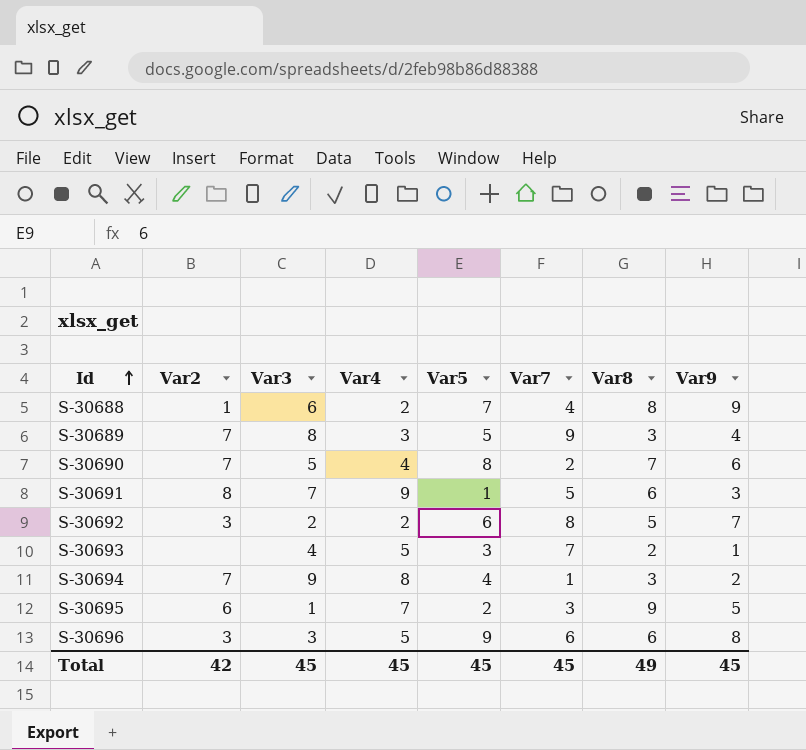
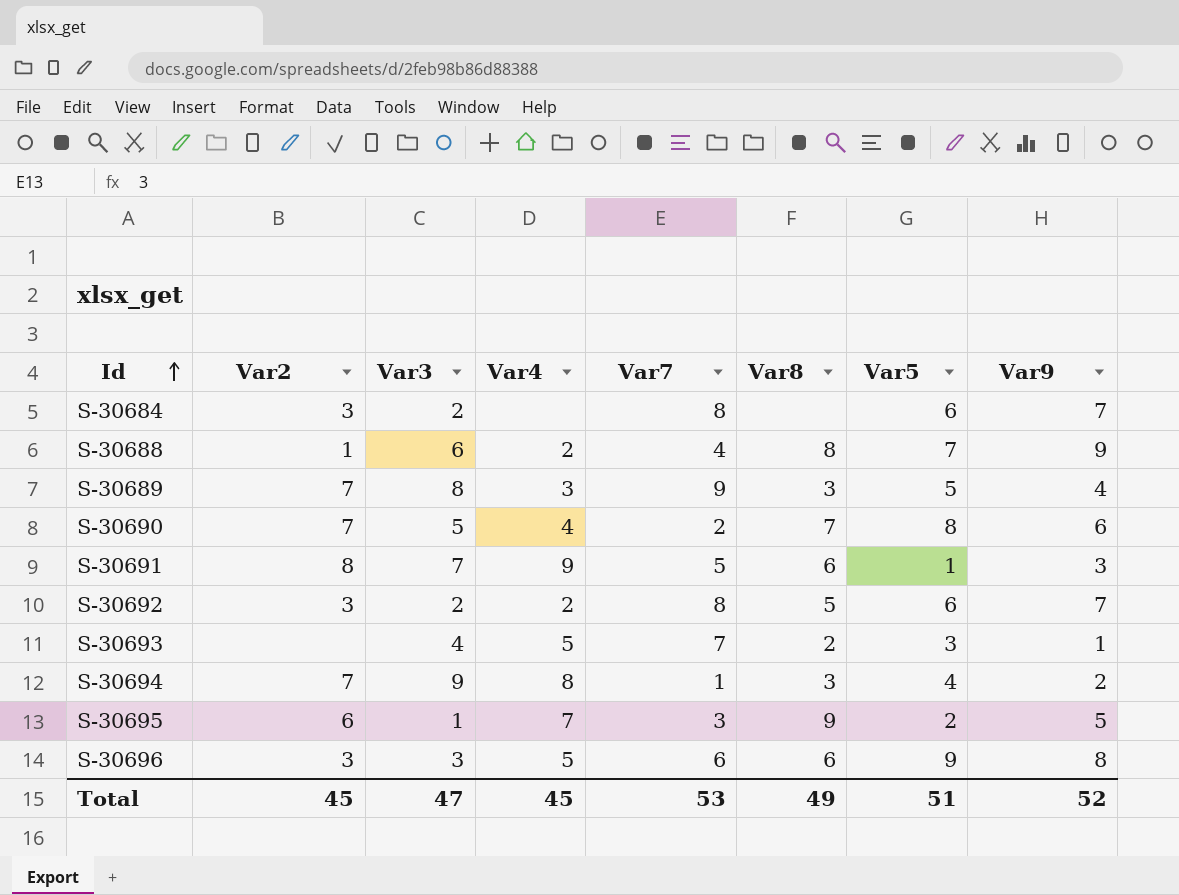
column Var5 | position: 5 -> 7
row S-30684: none -> 3 | 2 | none | 8 | none | 6 | 7
Total | Var2: 42 -> 45
Total | Var3: 45 -> 47
Total | Var7: 45 -> 53
Total | Var5: 45 -> 51
Total | Var9: 45 -> 52

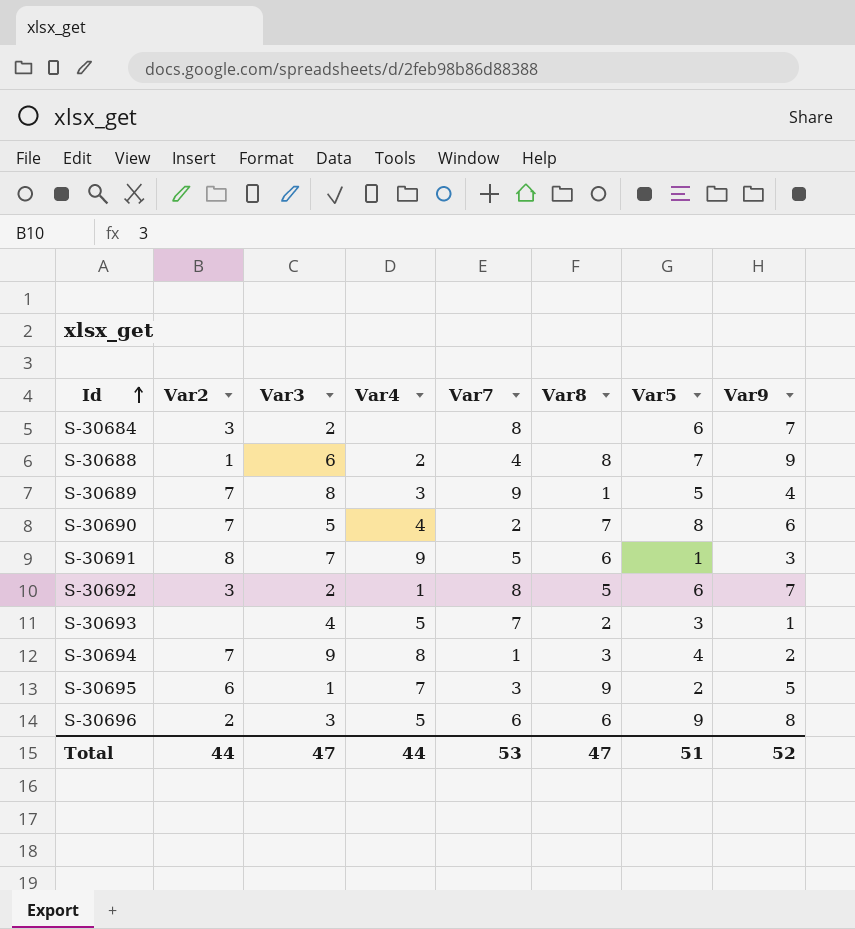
S-30689 | Var8: 3 -> 1
S-30692 | Var4: 2 -> 1
S-30696 | Var2: 3 -> 2
Total | Var2: 45 -> 44
Total | Var4: 45 -> 44
Total | Var8: 49 -> 47

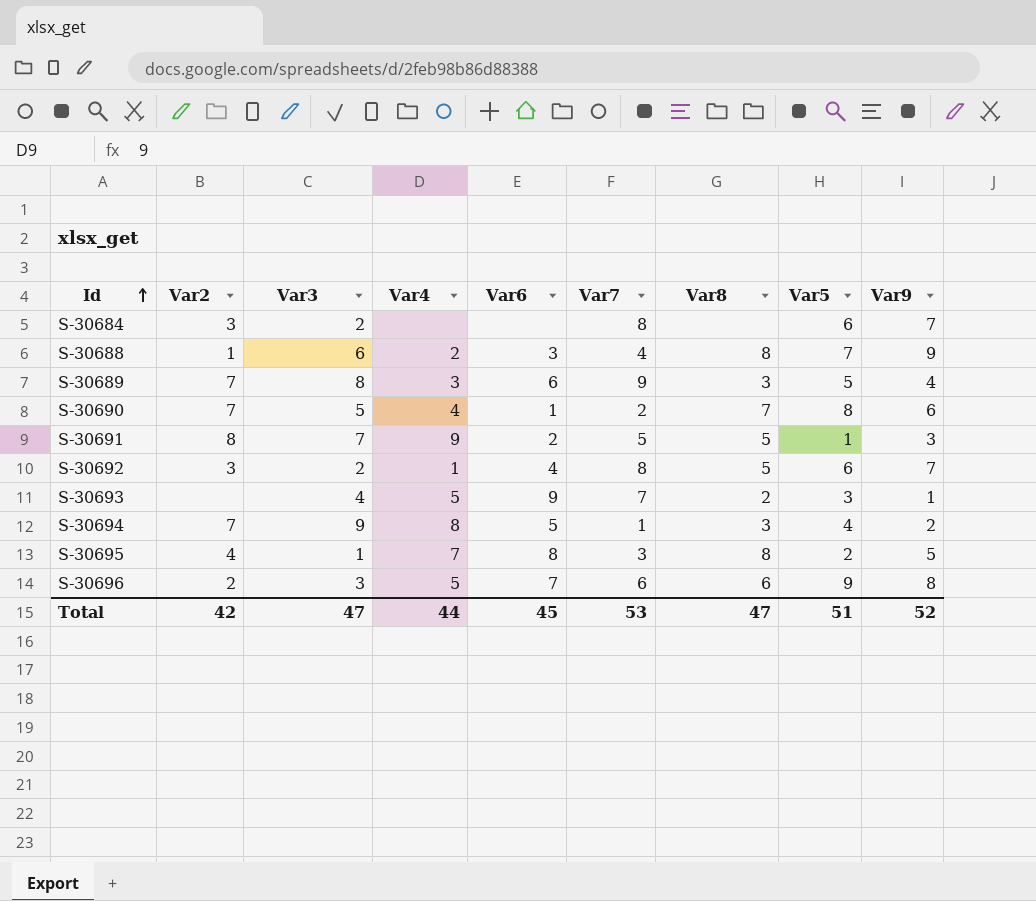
column Var6 | position: none -> 5
S-30689 | Var8: 1 -> 3
S-30691 | Var8: 6 -> 5
S-30695 | Var2: 6 -> 4
S-30695 | Var8: 9 -> 8
Total | Var2: 44 -> 42

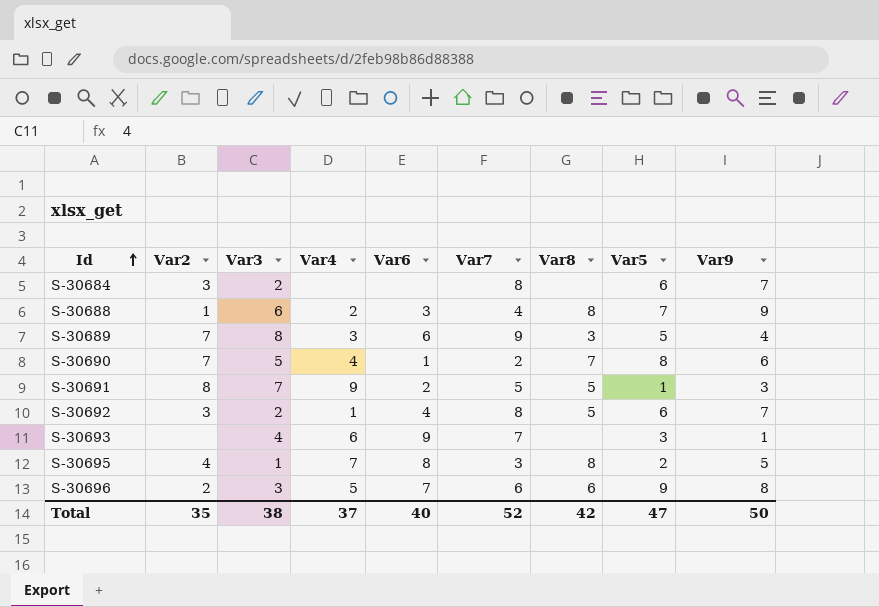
row S-30694: 7 | 9 | 8 | 5 | 1 | 3 | 4 | 2 -> none
S-30693 | Var4: 5 -> 6
S-30693 | Var8: 2 -> none
Total | Var2: 42 -> 35
Total | Var3: 47 -> 38
Total | Var4: 44 -> 37
Total | Var6: 45 -> 40
Total | Var7: 53 -> 52
Total | Var8: 47 -> 42
Total | Var5: 51 -> 47
Total | Var9: 52 -> 50

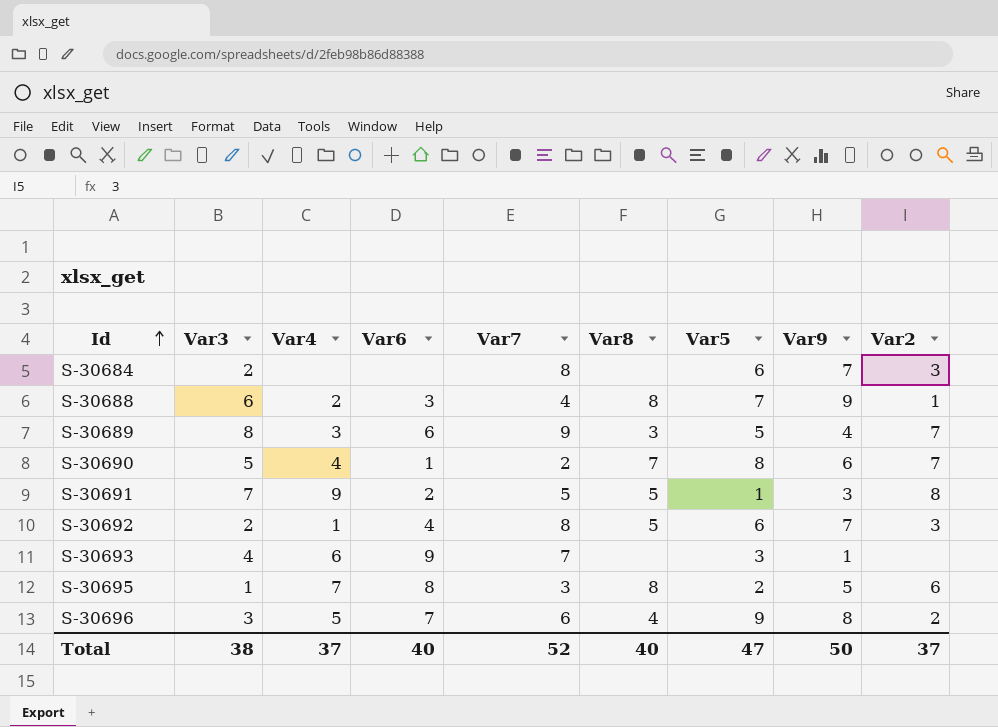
column Var2 | position: 2 -> 9
S-30695 | Var2: 4 -> 6
S-30696 | Var8: 6 -> 4
Total | Var8: 42 -> 40
Total | Var2: 35 -> 37

